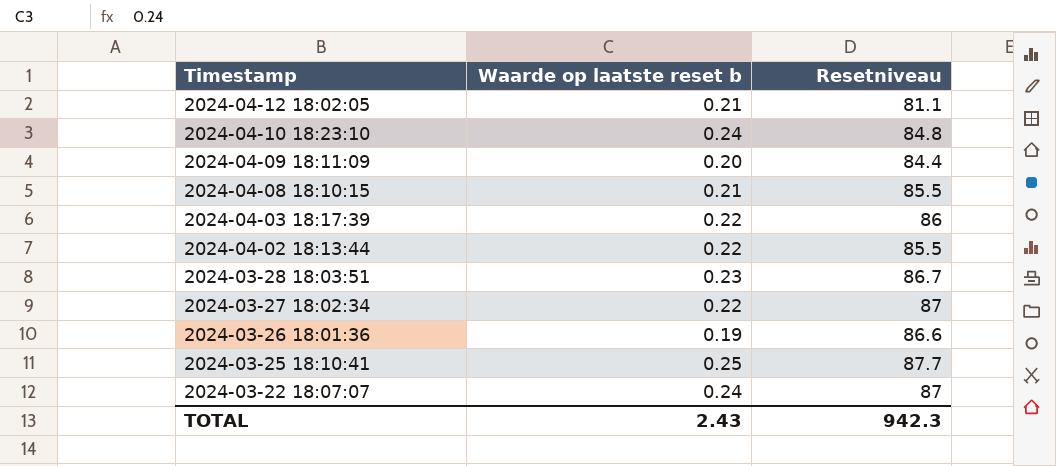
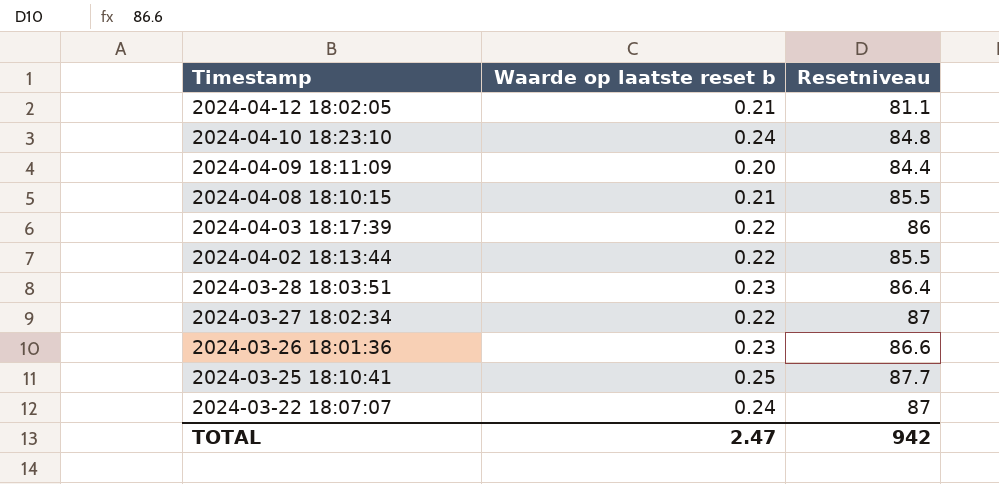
2024-03-28 18:03:51 | Resetniveau: 86.7 -> 86.4
2024-03-26 18:01:36 | Waarde op laatste reset b: 0.19 -> 0.23
TOTAL | Waarde op laatste reset b: 2.43 -> 2.47
TOTAL | Resetniveau: 942.3 -> 942

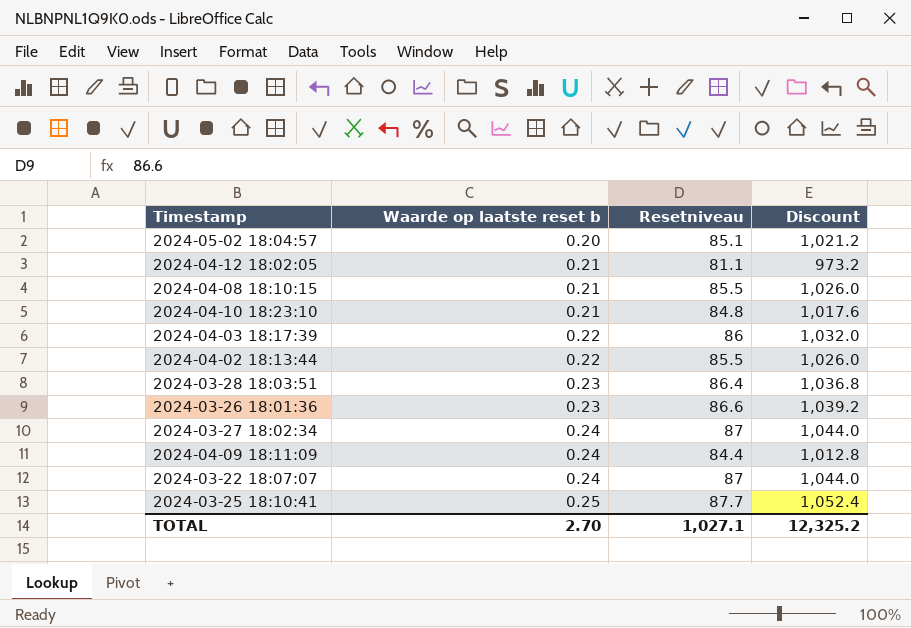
row order: Timestamp descending -> Waarde op laatste reset b ascending
column Discount | formula: none -> [Resetniveau] * 12
row 2024-05-02 18:04:57: none -> 0.20 | 85.1 | 1,021.2
2024-04-10 18:23:10 | Waarde op laatste reset b: 0.24 -> 0.21
2024-03-27 18:02:34 | Waarde op laatste reset b: 0.22 -> 0.24
2024-04-09 18:11:09 | Waarde op laatste reset b: 0.20 -> 0.24
TOTAL | Waarde op laatste reset b: 2.47 -> 2.70
TOTAL | Resetniveau: 942 -> 1,027.1

